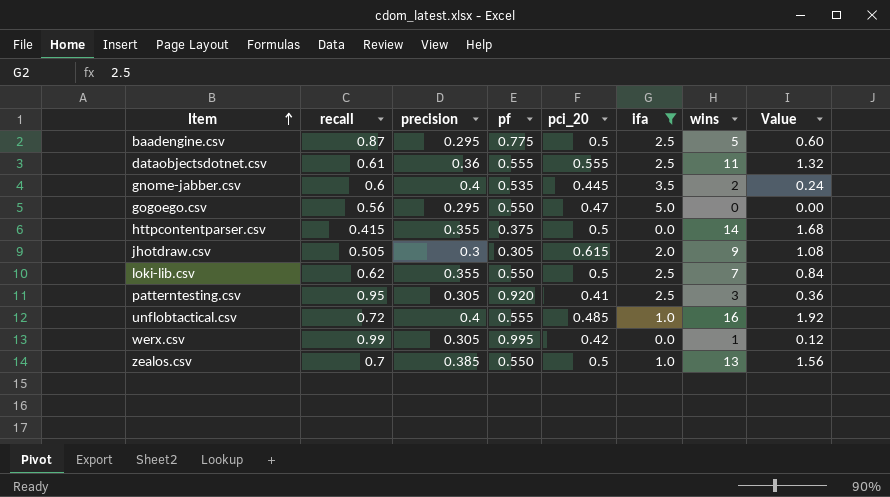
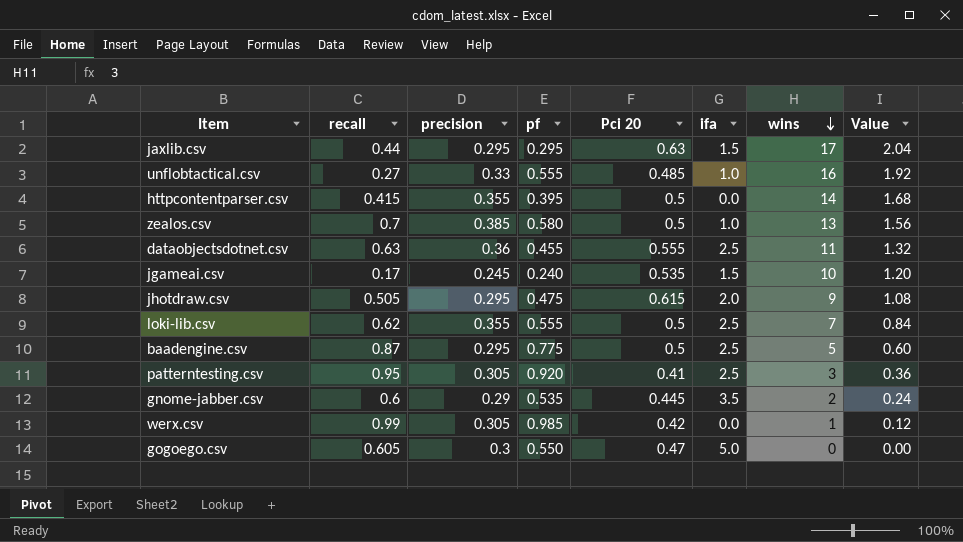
filter: ifa != 1.5 -> none
row order: Item ascending -> wins descending
column name: pci_20 -> Pci 20
unflobtactical.csv | recall: 0.72 -> 0.27
unflobtactical.csv | precision: 0.4 -> 0.33
httpcontentparser.csv | pf: 0.375 -> 0.395
zealos.csv | pf: 0.550 -> 0.580
dataobjectsdotnet.csv | recall: 0.61 -> 0.63
dataobjectsdotnet.csv | pf: 0.555 -> 0.455
jhotdraw.csv | precision: 0.3 -> 0.295
jhotdraw.csv | pf: 0.305 -> 0.475
loki-lib.csv | pf: 0.550 -> 0.555
gnome-jabber.csv | precision: 0.4 -> 0.29
werx.csv | pf: 0.995 -> 0.985
gogoego.csv | recall: 0.56 -> 0.605
gogoego.csv | precision: 0.295 -> 0.3

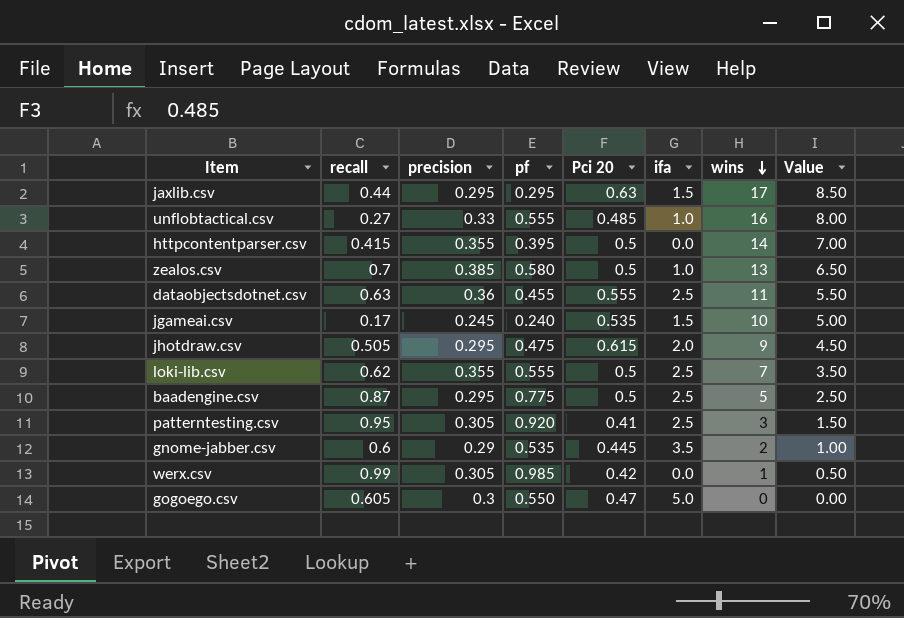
column Value | formula: [wins] * 0.12 -> [wins] * 0.5

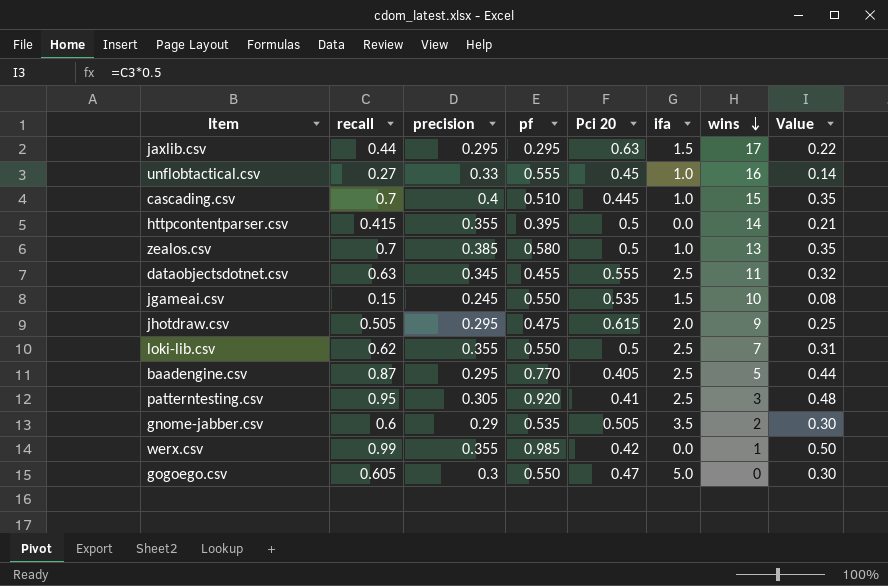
column Value | formula: [wins] * 0.5 -> [recall] * 0.5
unflobtactical.csv | Pci 20: 0.485 -> 0.45
row cascading.csv: none -> 0.7 | 0.4 | 0.510 | 0.445 | 1.0 | 15 | 0.35
dataobjectsdotnet.csv | precision: 0.36 -> 0.345
jgameai.csv | recall: 0.17 -> 0.15
jgameai.csv | pf: 0.240 -> 0.550
loki-lib.csv | pf: 0.555 -> 0.550
baadengine.csv | pf: 0.775 -> 0.770
baadengine.csv | Pci 20: 0.5 -> 0.405
gnome-jabber.csv | Pci 20: 0.445 -> 0.505
werx.csv | precision: 0.305 -> 0.355

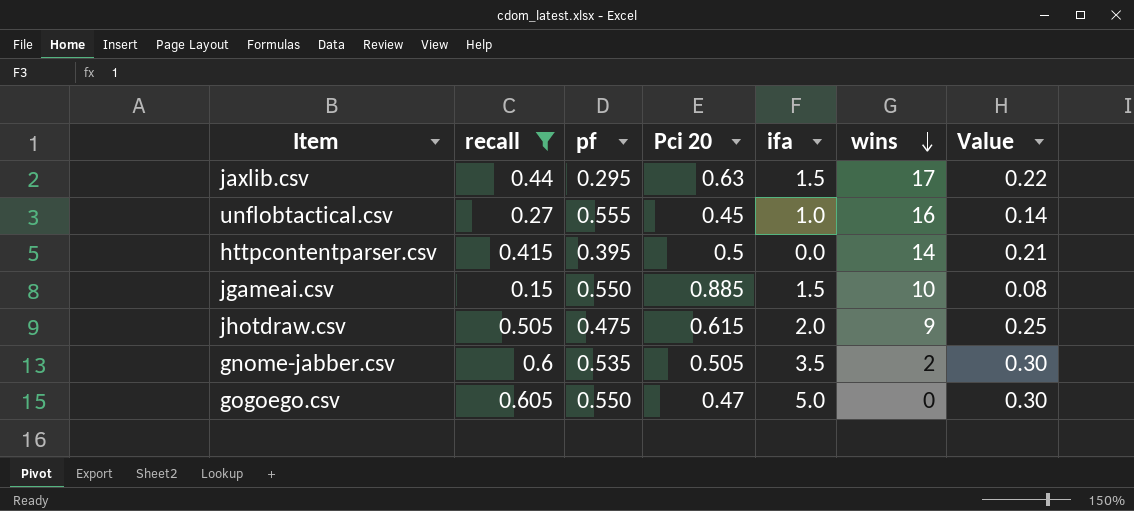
filter: none -> recall <= 0.605
column precision | position: 3 -> none
jgameai.csv | Pci 20: 0.535 -> 0.885

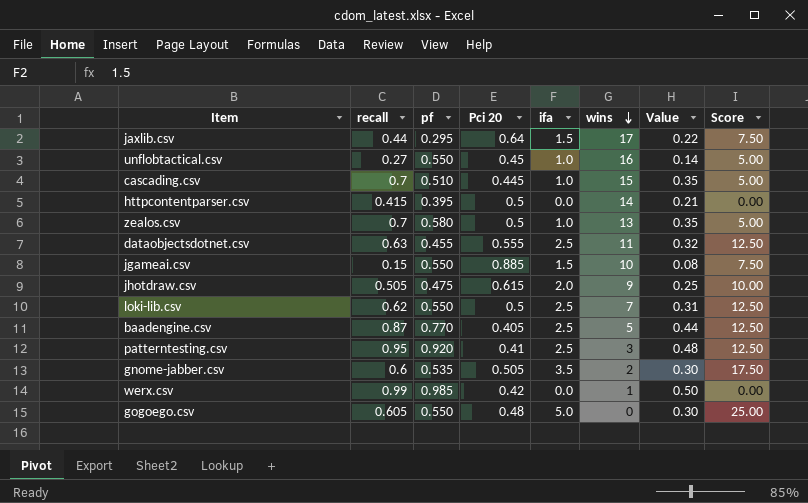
filter: recall <= 0.605 -> none
column Score | formula: none -> [ifa] * 5
jaxlib.csv | Pci 20: 0.63 -> 0.64
unflobtactical.csv | pf: 0.555 -> 0.550
gogoego.csv | Pci 20: 0.47 -> 0.48

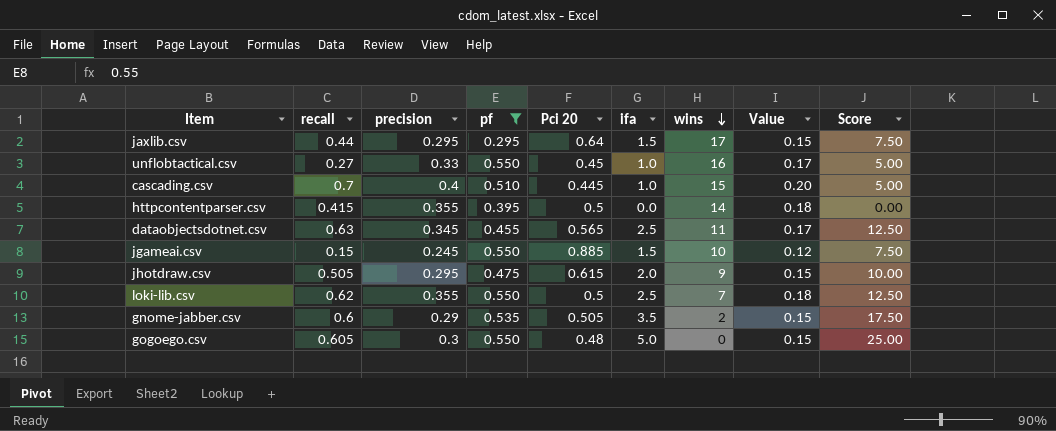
filter: none -> pf <= 0.550
column precision | position: none -> 3
column Value | formula: [recall] * 0.5 -> [precision] * 0.5
dataobjectsdotnet.csv | Pci 20: 0.555 -> 0.565

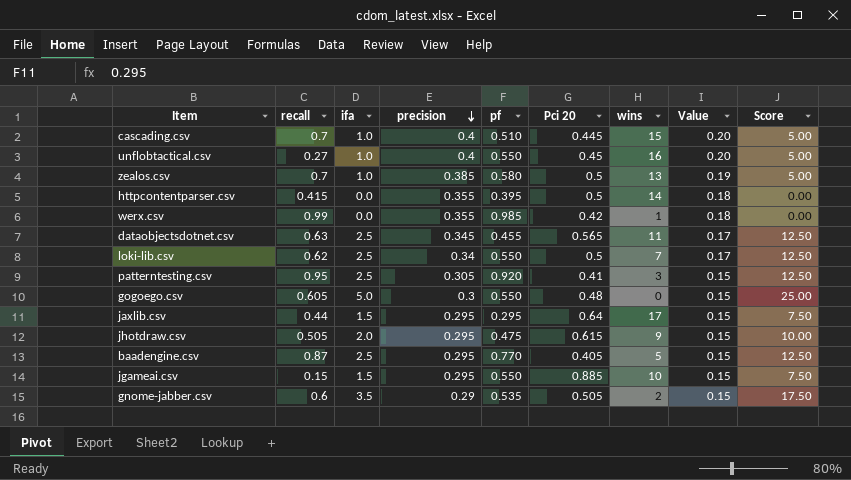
filter: pf <= 0.550 -> none
row order: wins descending -> precision descending
column ifa | position: 6 -> 3
unflobtactical.csv | precision: 0.33 -> 0.4
unflobtactical.csv | Value: 0.17 -> 0.20
loki-lib.csv | precision: 0.355 -> 0.34
loki-lib.csv | Value: 0.18 -> 0.17
jgameai.csv | precision: 0.245 -> 0.295
jgameai.csv | Value: 0.12 -> 0.15

